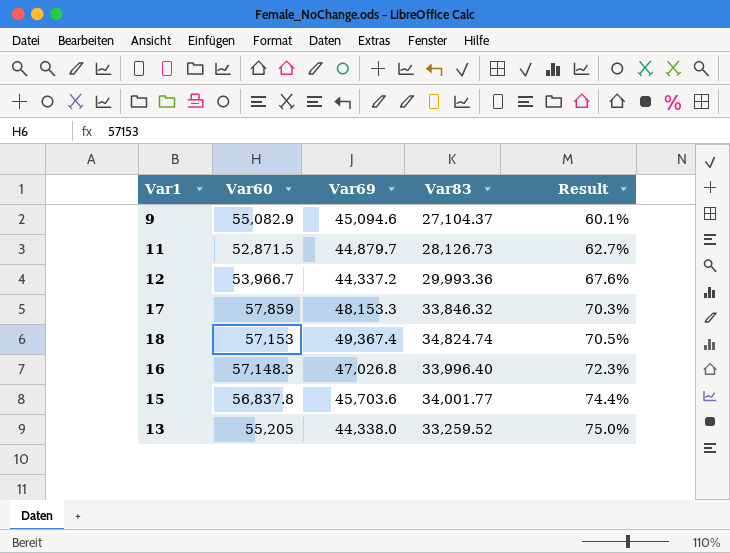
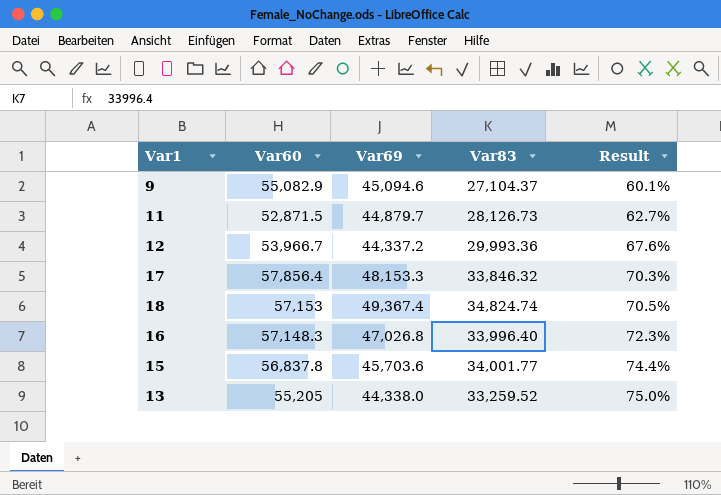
17 | Var60: 57,859 -> 57,856.4

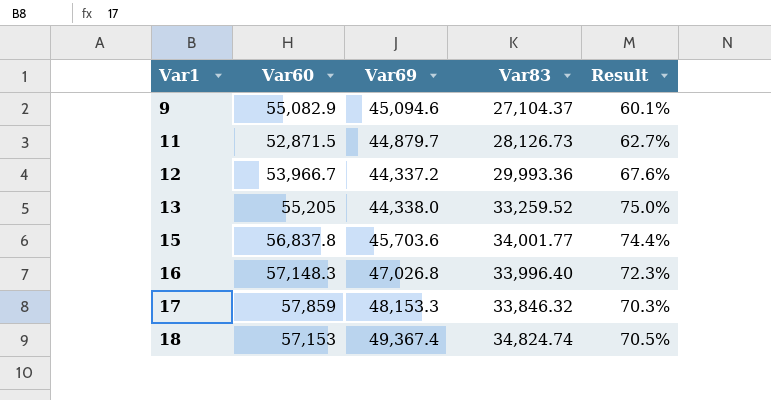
row order: Result ascending -> Var1 ascending
17 | Var60: 57,856.4 -> 57,859

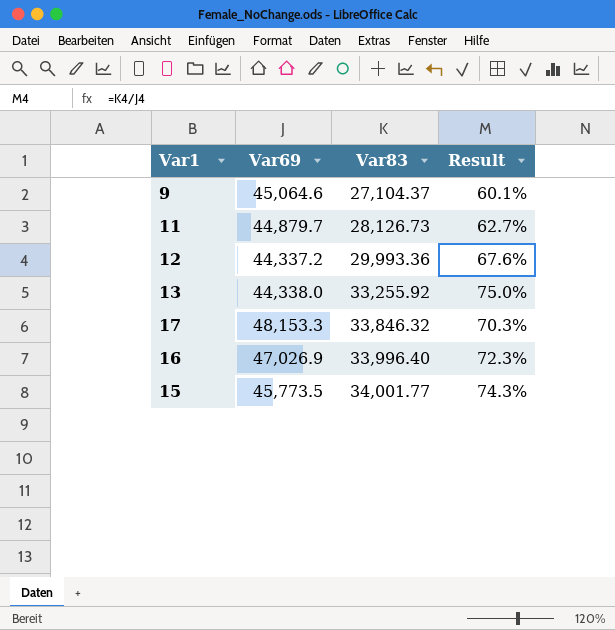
row order: Var1 ascending -> Var83 ascending
column Var60 | position: 2 -> none
row 18: 57,153 | 49,367.4 | 34,824.74 | 70.5% -> none
9 | Var69: 45,094.6 -> 45,064.6
13 | Var83: 33,259.52 -> 33,255.92
16 | Var69: 47,026.8 -> 47,026.9
15 | Var69: 45,703.6 -> 45,773.5
15 | Result: 74.4% -> 74.3%

